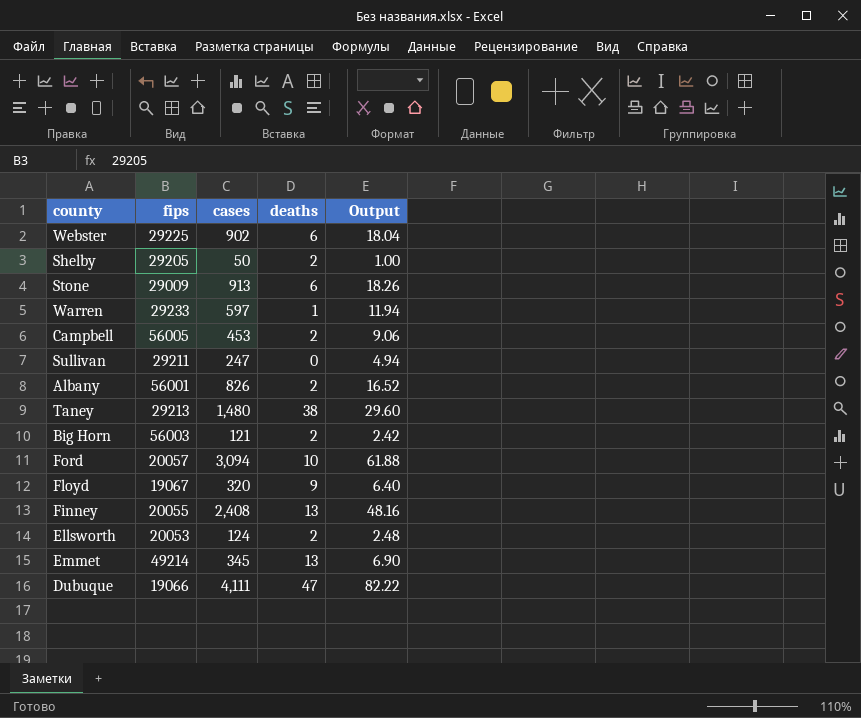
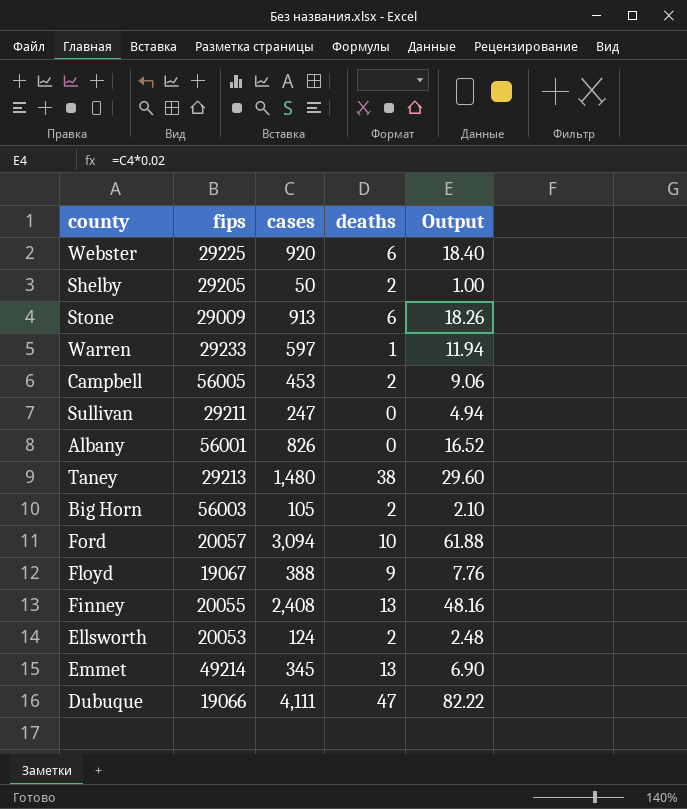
Webster | cases: 902 -> 920
Webster | Output: 18.04 -> 18.40
Albany | deaths: 2 -> 0
Big Horn | cases: 121 -> 105
Big Horn | Output: 2.42 -> 2.10
Floyd | cases: 320 -> 388
Floyd | Output: 6.40 -> 7.76

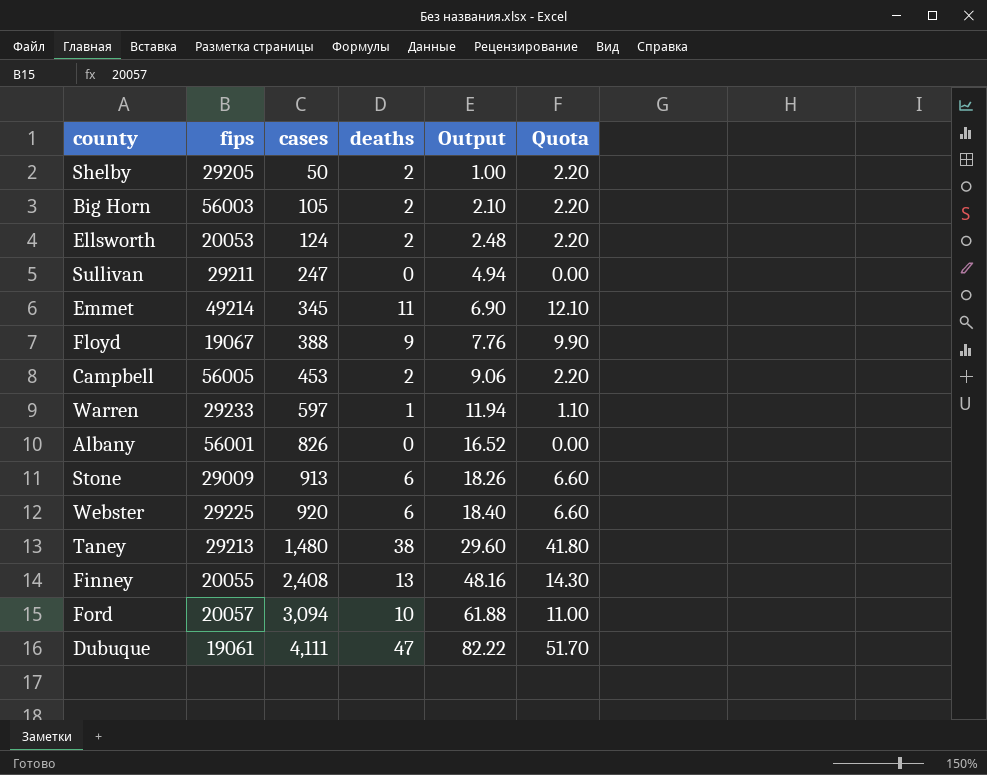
row order: none -> cases ascending
column Quota | formula: none -> [deaths] * 1.1
Emmet | deaths: 13 -> 11
Dubuque | fips: 19066 -> 19061

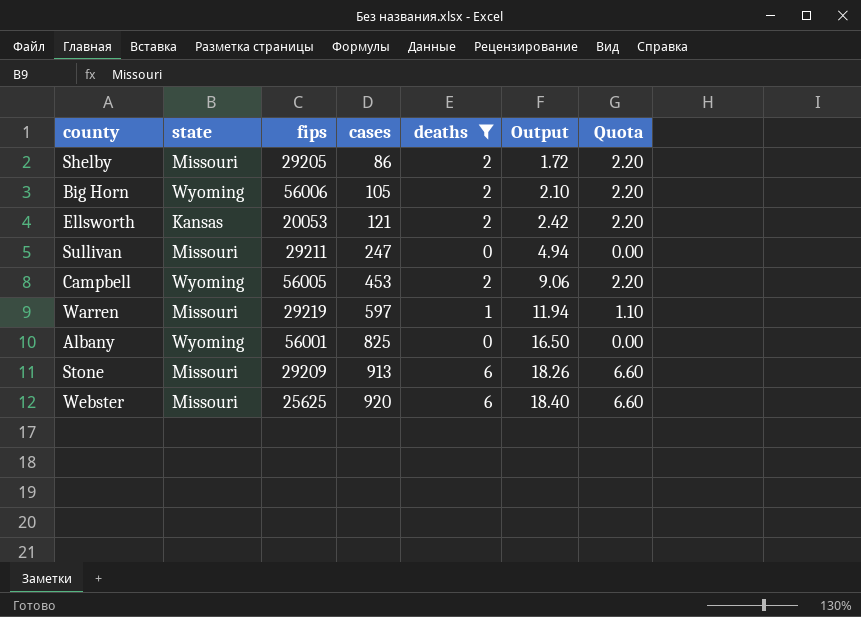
filter: none -> deaths <= 6
column state | position: none -> 2
Shelby | cases: 50 -> 86
Shelby | Output: 1.00 -> 1.72
Big Horn | fips: 56003 -> 56006
Ellsworth | cases: 124 -> 121
Ellsworth | Output: 2.48 -> 2.42
Warren | fips: 29233 -> 29219
Albany | cases: 826 -> 825
Albany | Output: 16.52 -> 16.50
Stone | fips: 29009 -> 29209
Webster | fips: 29225 -> 25625

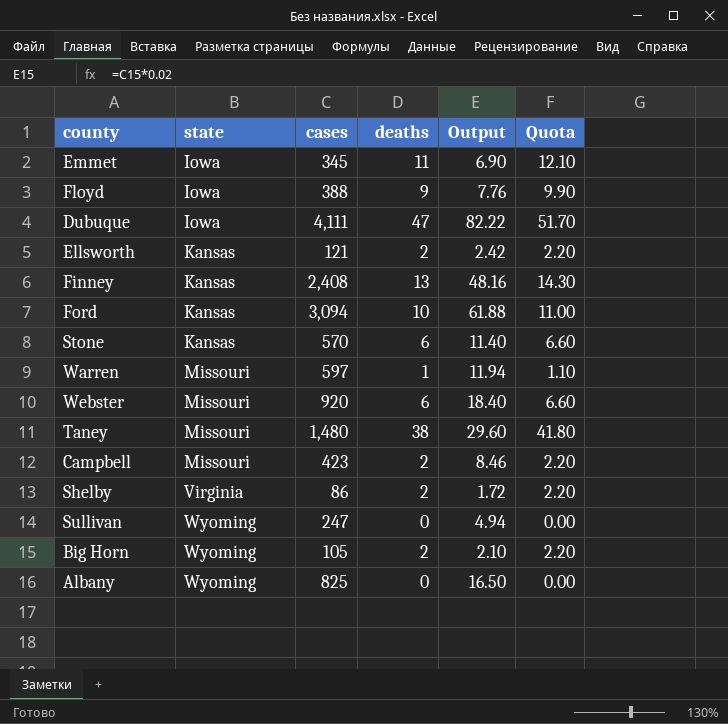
filter: deaths <= 6 -> none
row order: cases ascending -> state ascending
column fips | position: 3 -> none
Stone | state: Missouri -> Kansas
Stone | cases: 913 -> 570
Stone | Output: 18.26 -> 11.40
Campbell | state: Wyoming -> Missouri
Campbell | cases: 453 -> 423
Campbell | Output: 9.06 -> 8.46
Shelby | state: Missouri -> Virginia
Sullivan | state: Missouri -> Wyoming

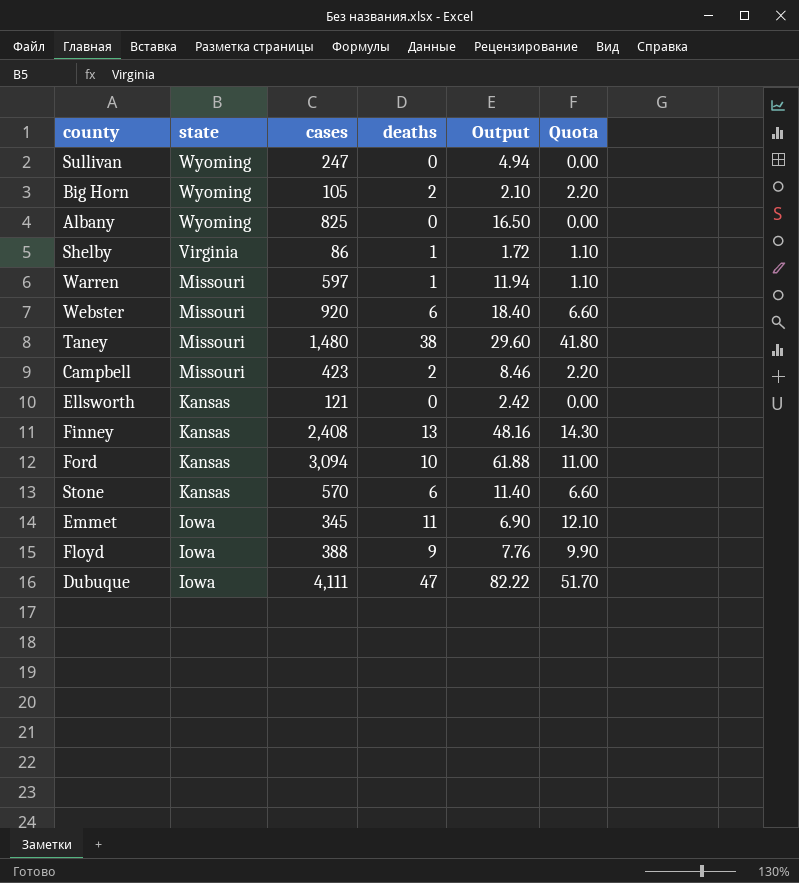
row order: state ascending -> state descending
Shelby | deaths: 2 -> 1
Shelby | Quota: 2.20 -> 1.10
Ellsworth | deaths: 2 -> 0
Ellsworth | Quota: 2.20 -> 0.00

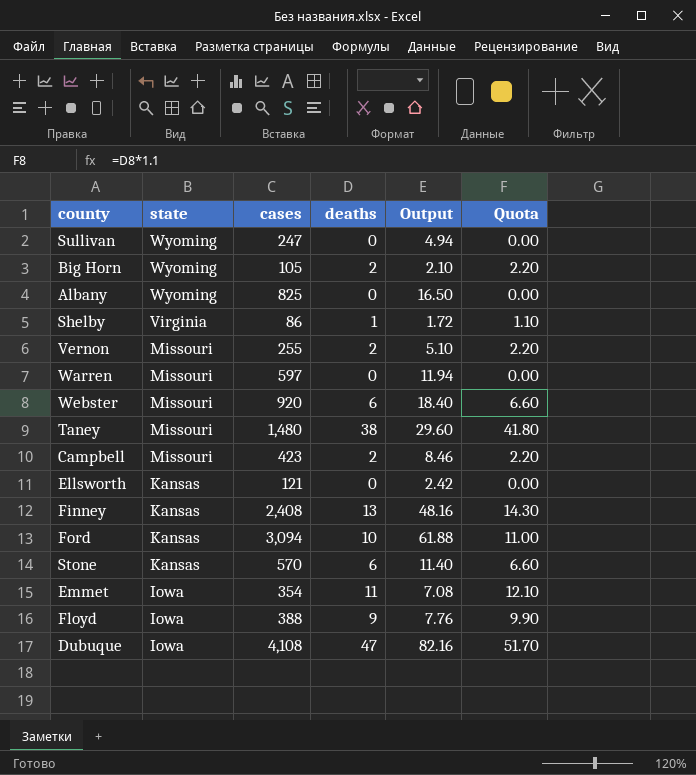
row Vernon: none -> Missouri | 255 | 2 | 5.10 | 2.20
Warren | deaths: 1 -> 0
Warren | Quota: 1.10 -> 0.00
Emmet | cases: 345 -> 354
Emmet | Output: 6.90 -> 7.08
Dubuque | cases: 4,111 -> 4,108
Dubuque | Output: 82.22 -> 82.16

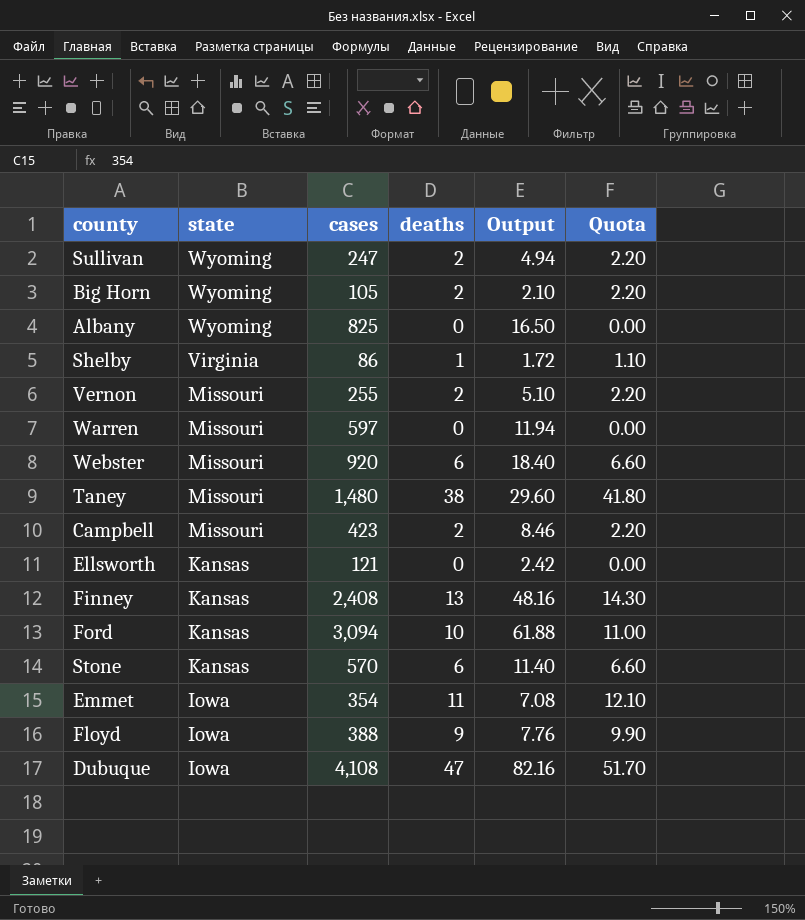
Sullivan | deaths: 0 -> 2
Sullivan | Quota: 0.00 -> 2.20

